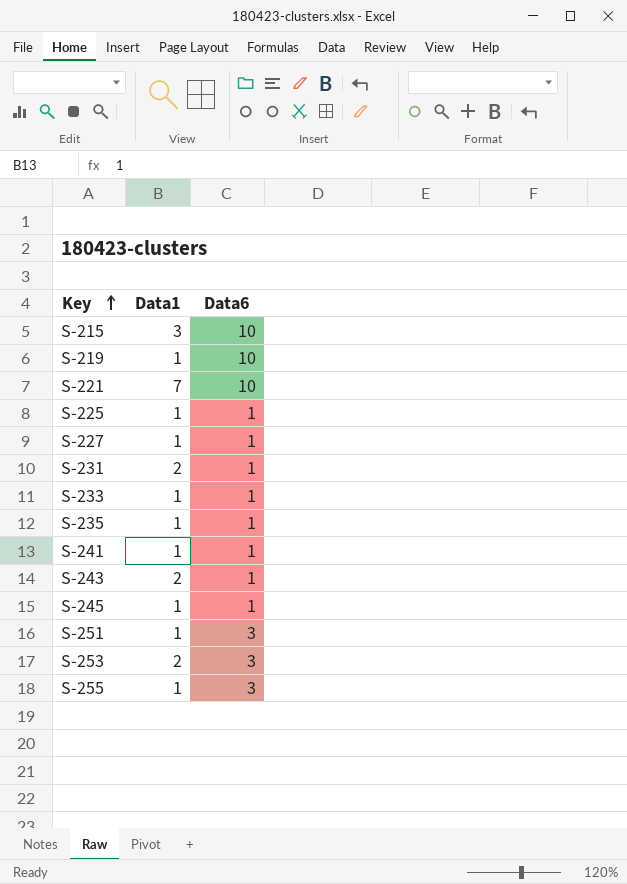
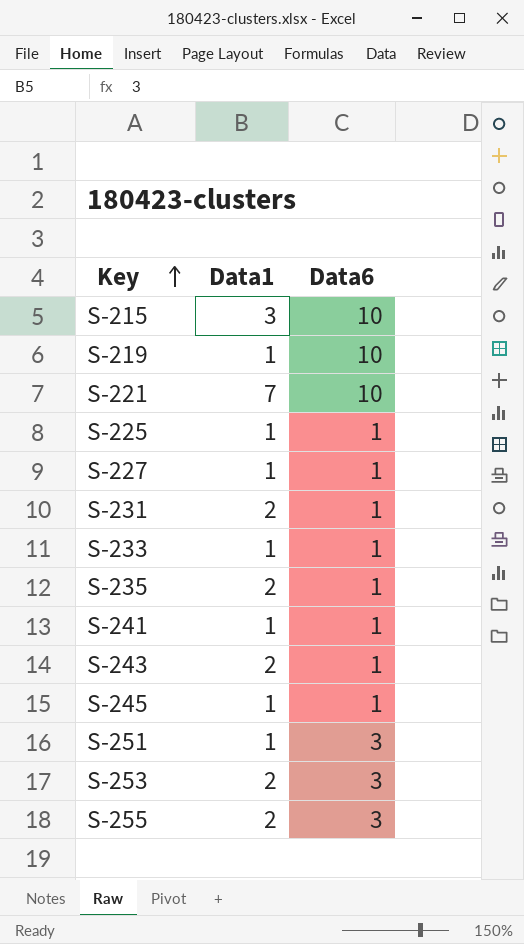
S-235 | Data1: 1 -> 2
S-255 | Data1: 1 -> 2

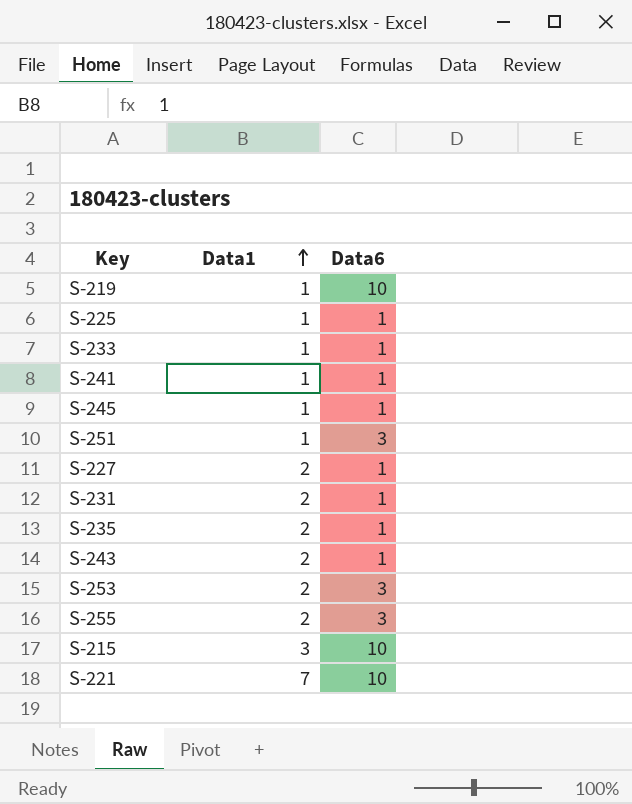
row order: Key ascending -> Data1 ascending
S-227 | Data1: 1 -> 2

